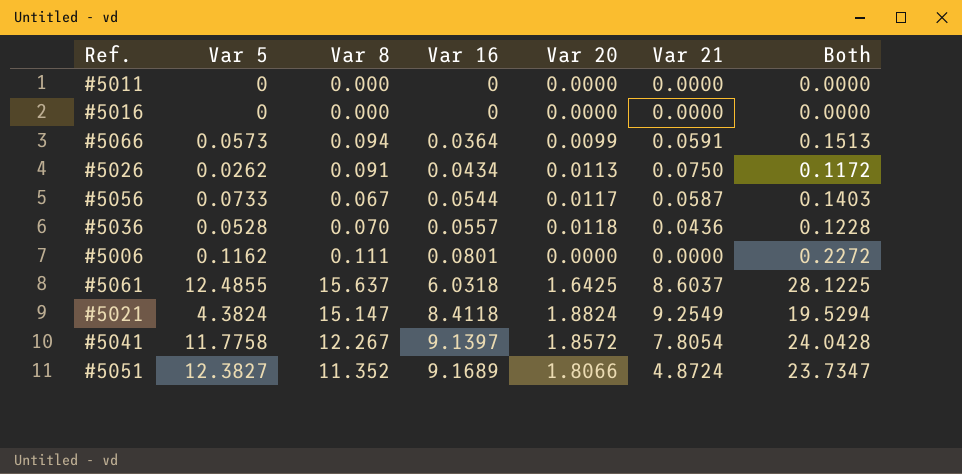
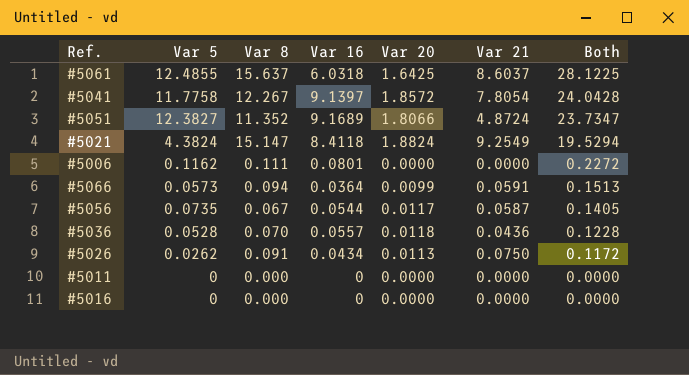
row order: Var 16 ascending -> Both descending
#5056 | Var 5: 0.0733 -> 0.0735
#5056 | Both: 0.1403 -> 0.1405

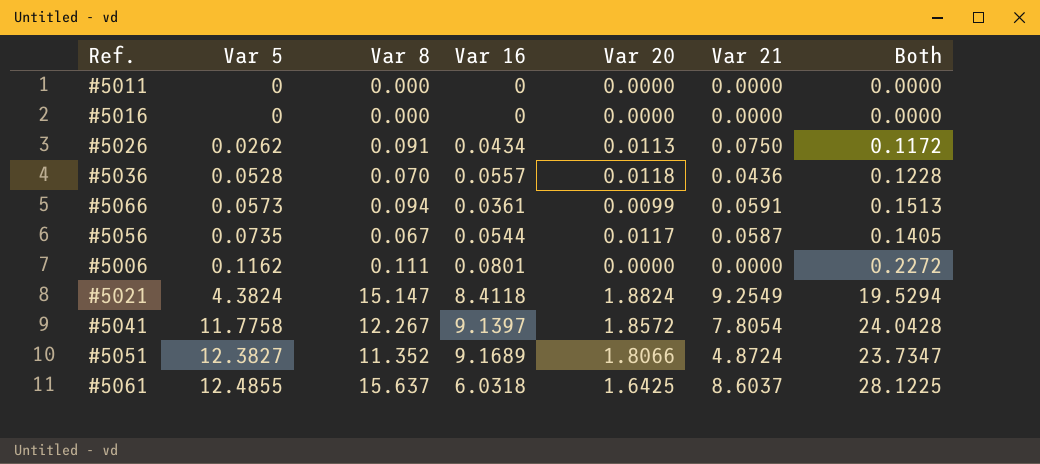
row order: Both descending -> Var 5 ascending
#5066 | Var 16: 0.0364 -> 0.0361

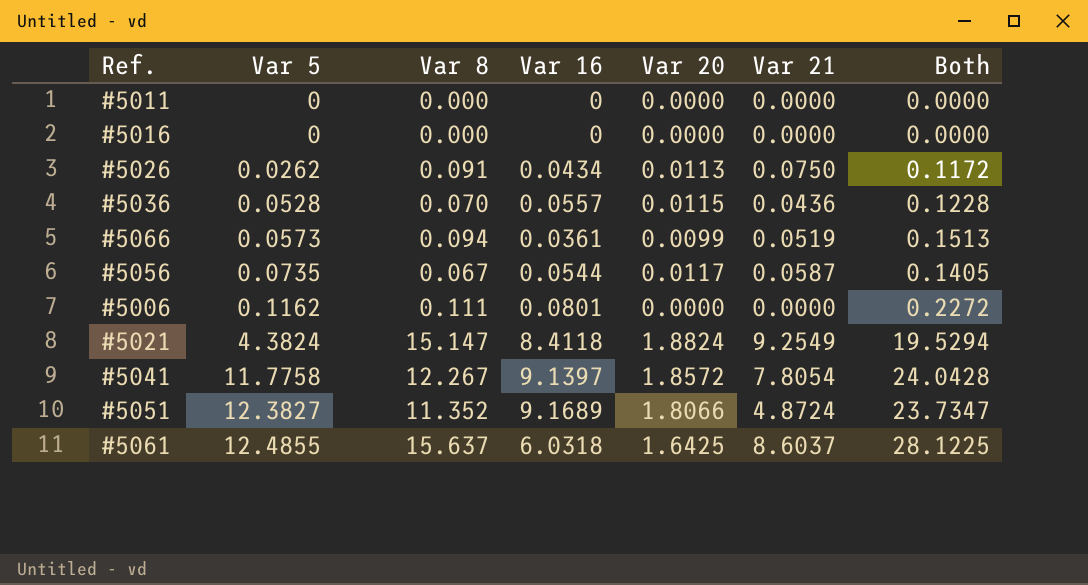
#5036 | Var 20: 0.0118 -> 0.0115
#5066 | Var 21: 0.0591 -> 0.0519

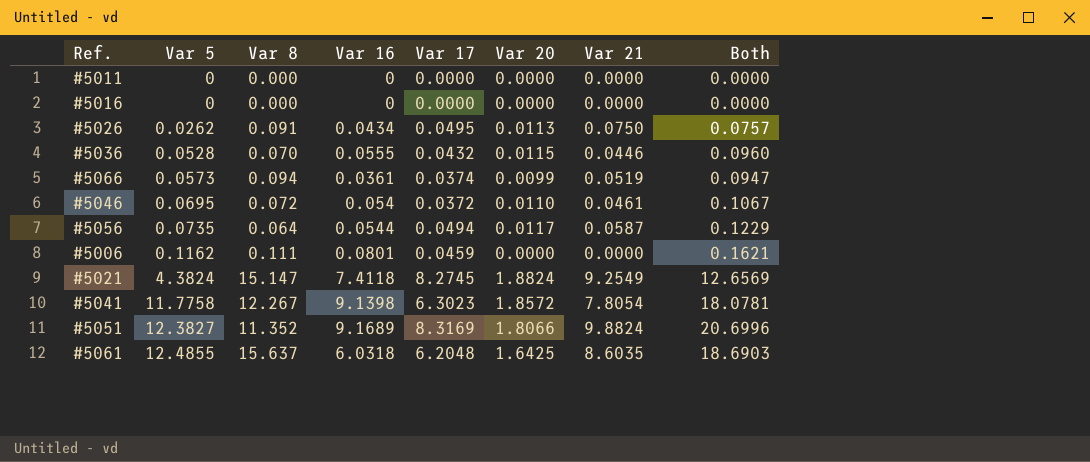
column Var 17 | position: none -> 5
column Both | formula: [Var 5] + [Var 8] -> [Var 5] + [Var 17]
#5036 | Var 16: 0.0557 -> 0.0555
#5036 | Var 21: 0.0436 -> 0.0446
row #5046: none -> 0.0695 | 0.072 | 0.054 | 0.0372 | 0.0110 | 0.0461 | 0.1067
#5056 | Var 8: 0.067 -> 0.064
#5021 | Var 16: 8.4118 -> 7.4118
#5041 | Var 16: 9.1397 -> 9.1398
#5051 | Var 21: 4.8724 -> 9.8824
#5061 | Var 21: 8.6037 -> 8.6035

